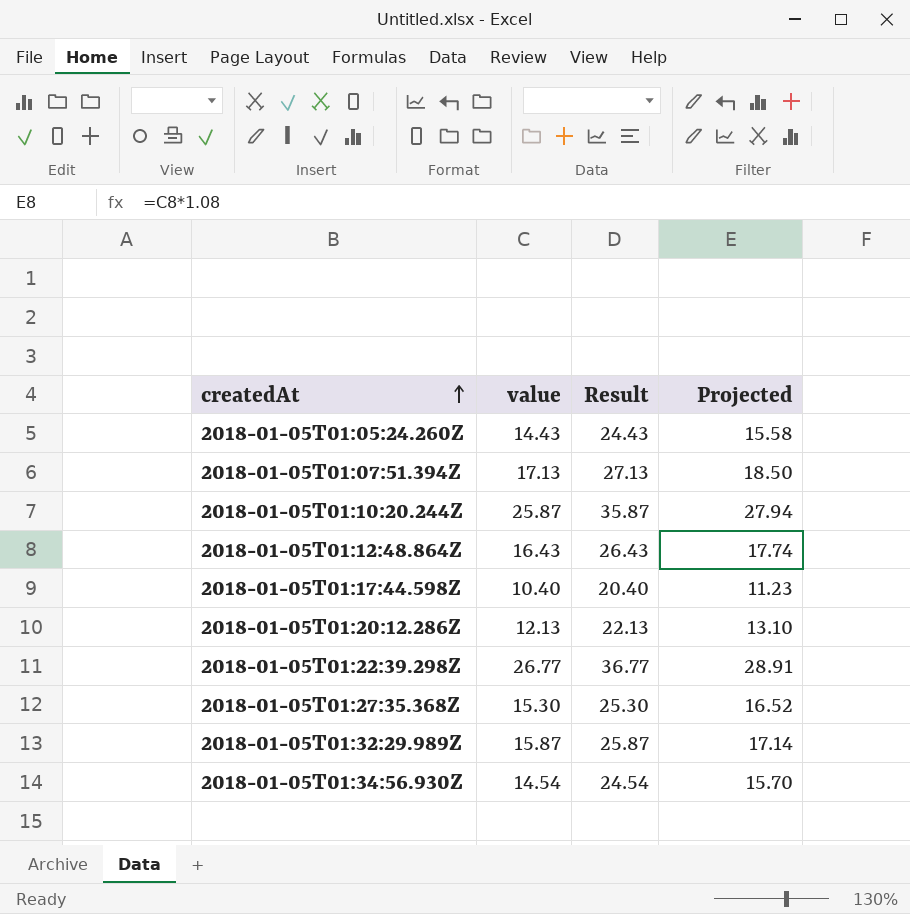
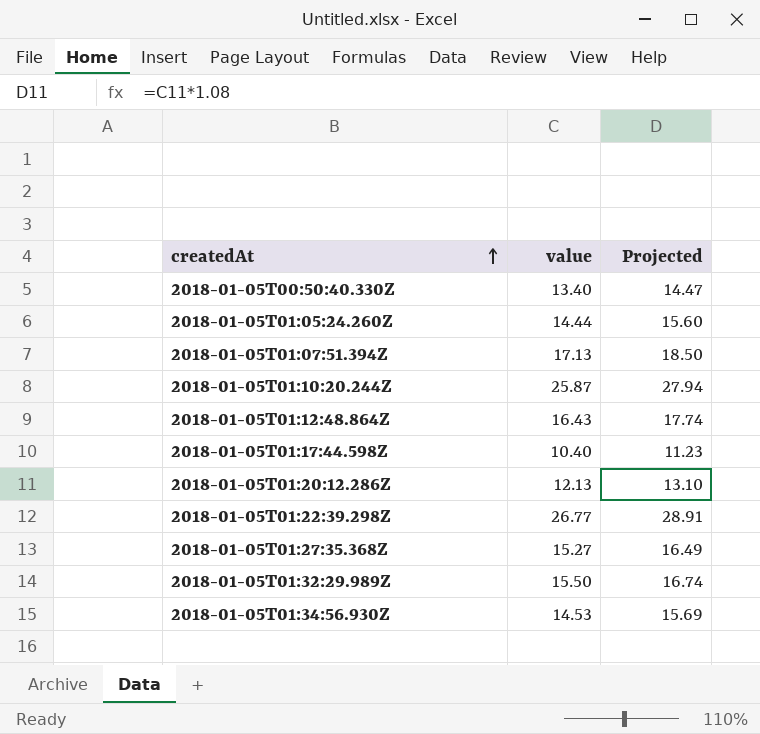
column Result | formula: [value] + 10 -> none
row 2018-01-05T00:50:40.330Z: none -> 13.40 | 14.47
2018-01-05T01:05:24.260Z | value: 14.43 -> 14.44
2018-01-05T01:05:24.260Z | Projected: 15.58 -> 15.60
2018-01-05T01:27:35.368Z | value: 15.30 -> 15.27
2018-01-05T01:27:35.368Z | Projected: 16.52 -> 16.49
2018-01-05T01:32:29.989Z | value: 15.87 -> 15.50
2018-01-05T01:32:29.989Z | Projected: 17.14 -> 16.74
2018-01-05T01:34:56.930Z | value: 14.54 -> 14.53
2018-01-05T01:34:56.930Z | Projected: 15.70 -> 15.69

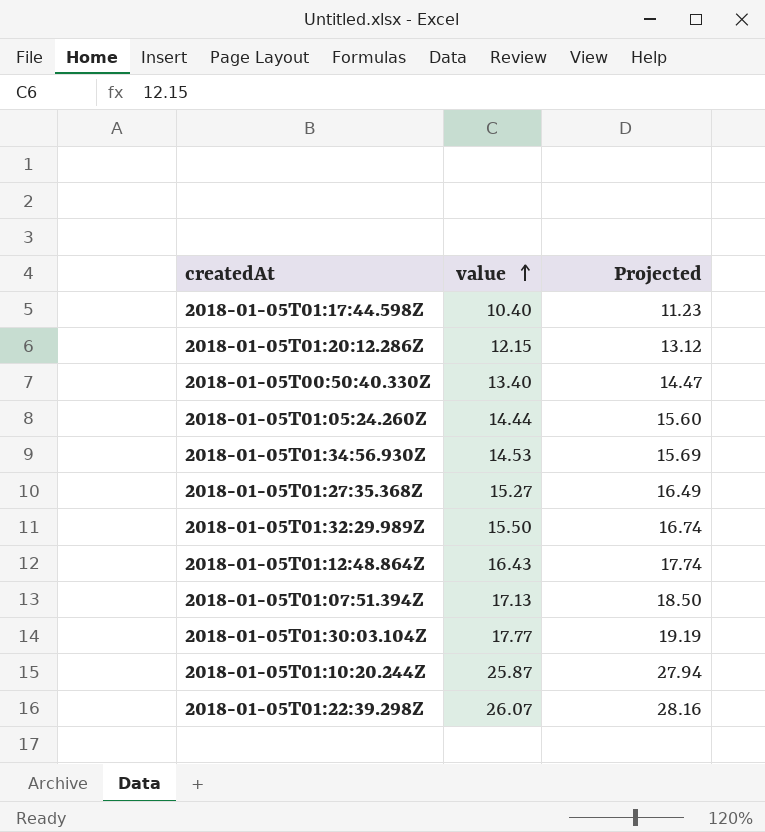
row order: createdAt ascending -> value ascending
2018-01-05T01:20:12.286Z | value: 12.13 -> 12.15
2018-01-05T01:20:12.286Z | Projected: 13.10 -> 13.12
row 2018-01-05T01:30:03.104Z: none -> 17.77 | 19.19
2018-01-05T01:22:39.298Z | value: 26.77 -> 26.07
2018-01-05T01:22:39.298Z | Projected: 28.91 -> 28.16

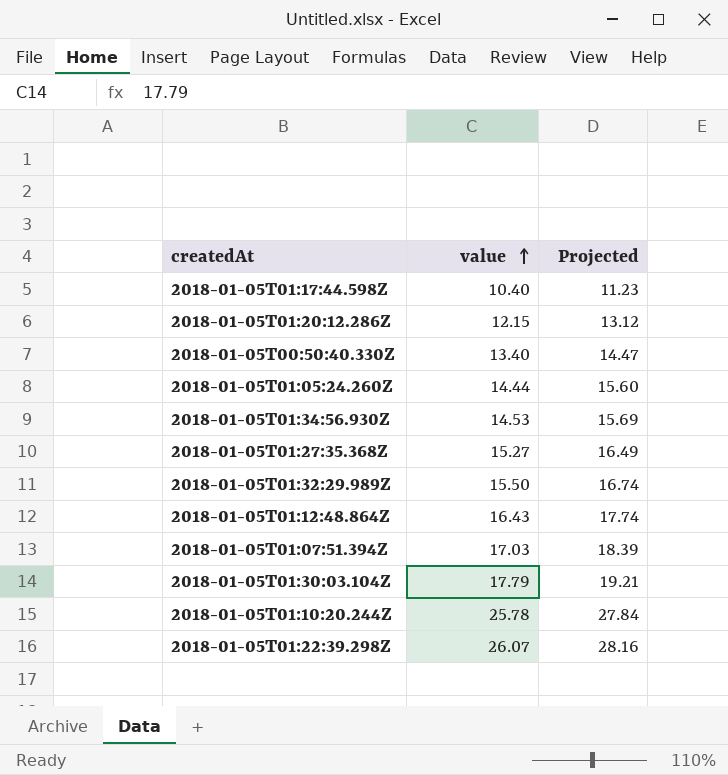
2018-01-05T01:07:51.394Z | value: 17.13 -> 17.03
2018-01-05T01:07:51.394Z | Projected: 18.50 -> 18.39
2018-01-05T01:30:03.104Z | value: 17.77 -> 17.79
2018-01-05T01:30:03.104Z | Projected: 19.19 -> 19.21
2018-01-05T01:10:20.244Z | value: 25.87 -> 25.78
2018-01-05T01:10:20.244Z | Projected: 27.94 -> 27.84

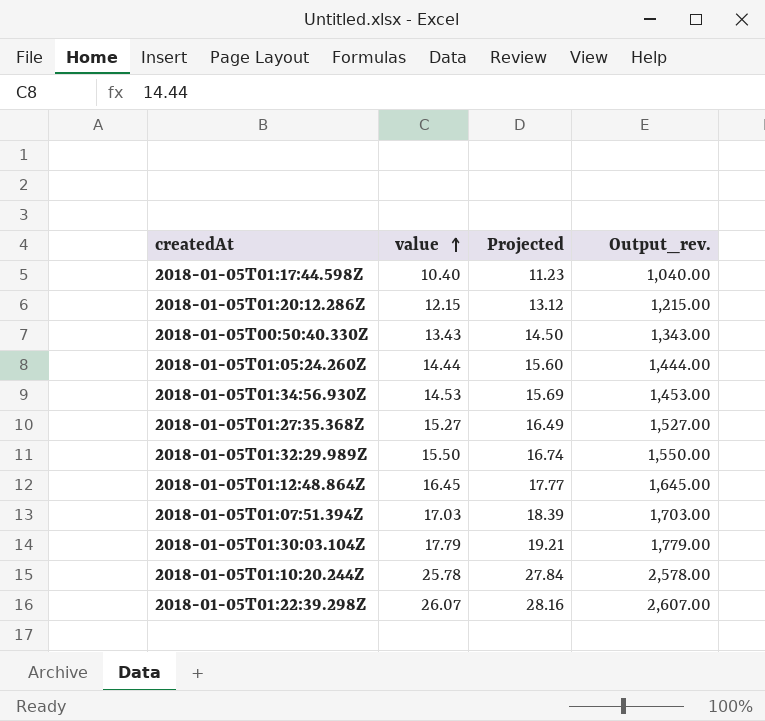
column Output_rev. | formula: none -> [value] * 100
2018-01-05T00:50:40.330Z | value: 13.40 -> 13.43
2018-01-05T00:50:40.330Z | Projected: 14.47 -> 14.50
2018-01-05T01:12:48.864Z | value: 16.43 -> 16.45
2018-01-05T01:12:48.864Z | Projected: 17.74 -> 17.77

